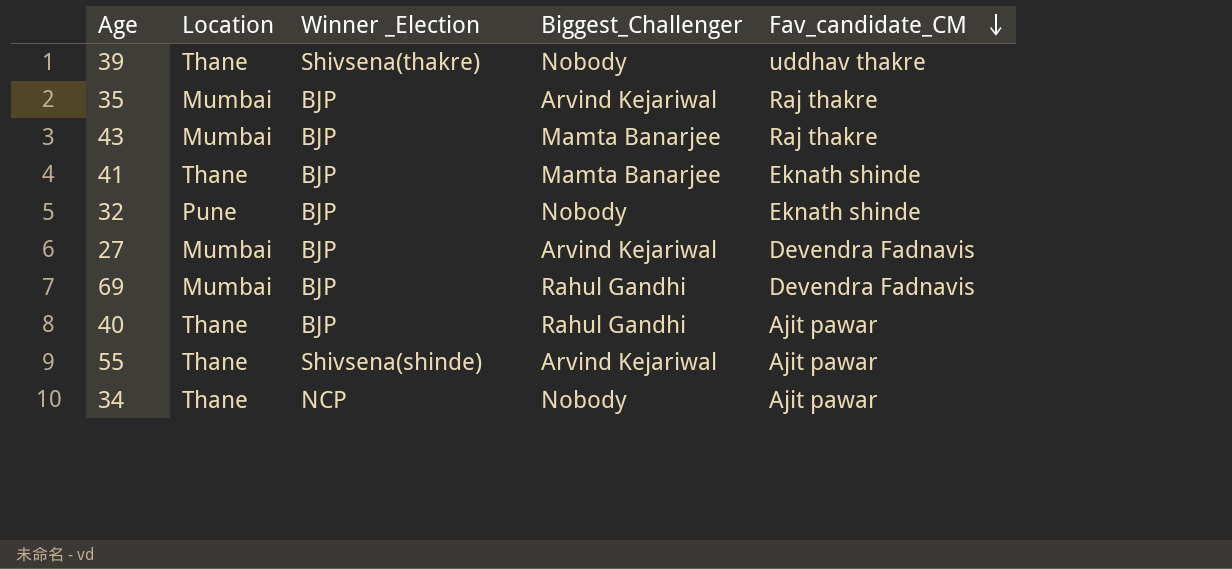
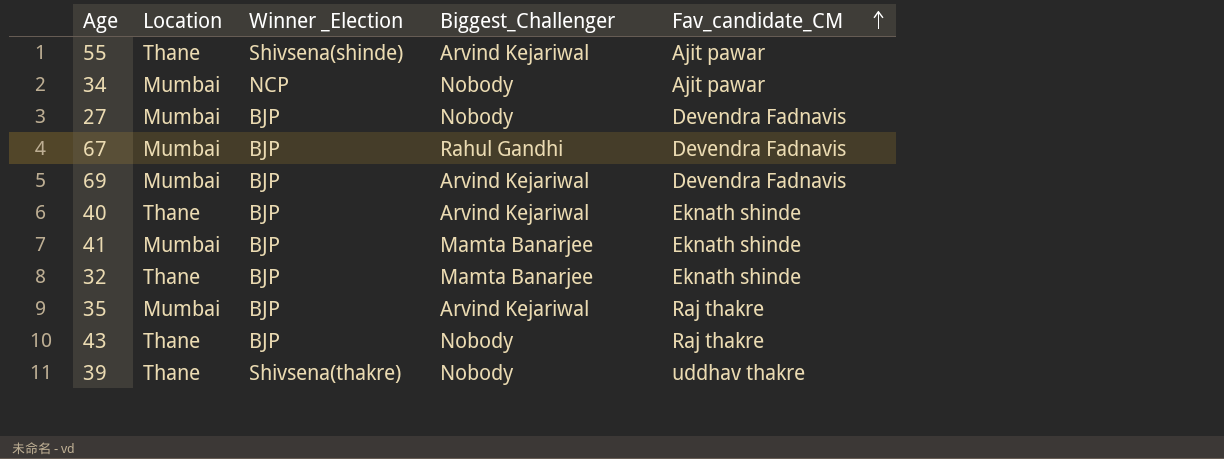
row order: Fav_candidate_CM descending -> Fav_candidate_CM ascending
34 | Location: Thane -> Mumbai
27 | Biggest_Challenger: Arvind Kejariwal -> Nobody
row 67: none -> Mumbai | BJP | Rahul Gandhi | Devendra Fadnavis
69 | Biggest_Challenger: Rahul Gandhi -> Arvind Kejariwal
40 | Biggest_Challenger: Rahul Gandhi -> Arvind Kejariwal
40 | Fav_candidate_CM: Ajit pawar -> Eknath shinde
41 | Location: Thane -> Mumbai
32 | Location: Pune -> Thane
32 | Biggest_Challenger: Nobody -> Mamta Banarjee
43 | Location: Mumbai -> Thane
43 | Biggest_Challenger: Mamta Banarjee -> Nobody

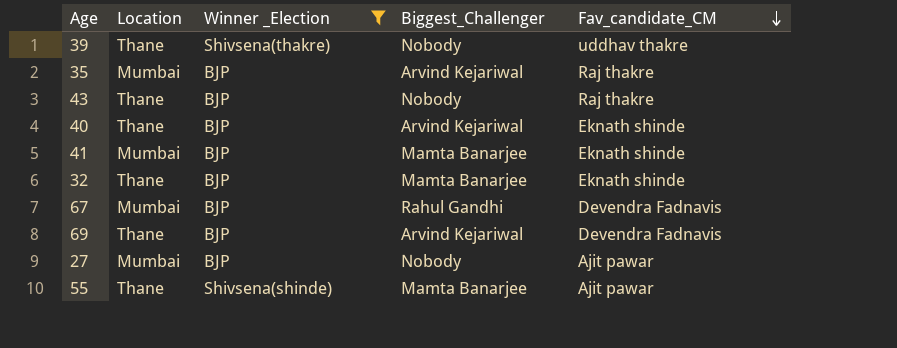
filter: none -> Winner _Election != NCP
row order: Fav_candidate_CM ascending -> Fav_candidate_CM descending
69 | Location: Mumbai -> Thane
27 | Fav_candidate_CM: Devendra Fadnavis -> Ajit pawar
55 | Biggest_Challenger: Arvind Kejariwal -> Mamta Banarjee

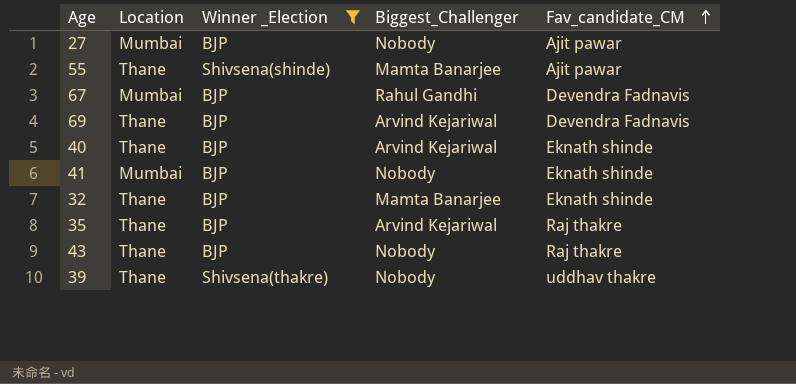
row order: Fav_candidate_CM descending -> Fav_candidate_CM ascending
41 | Biggest_Challenger: Mamta Banarjee -> Nobody
35 | Location: Mumbai -> Thane

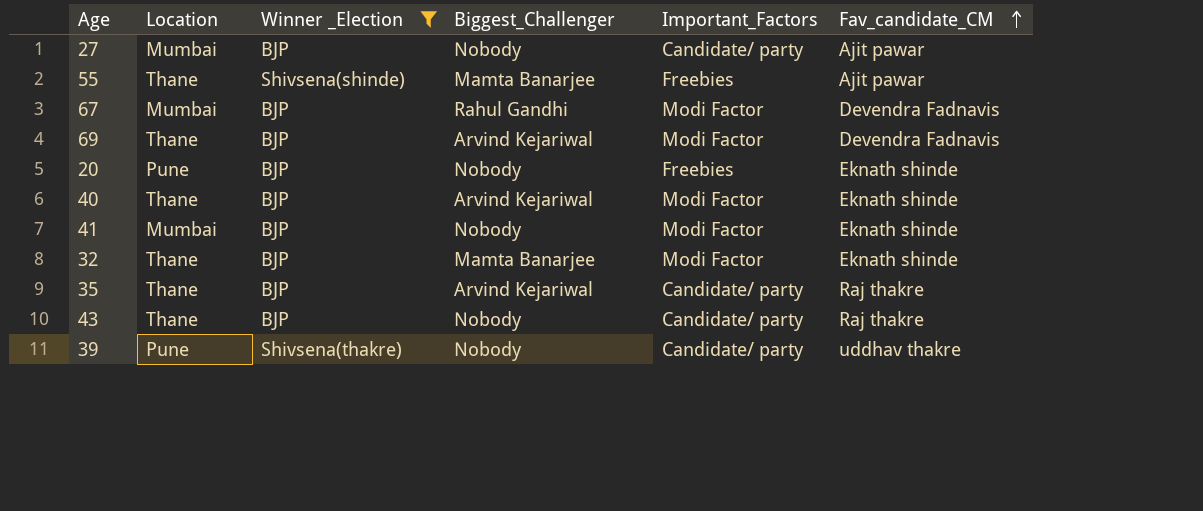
column Important_Factors | position: none -> 5
row 20: none -> Pune | BJP | Nobody | Freebies | Eknath shinde
39 | Location: Thane -> Pune

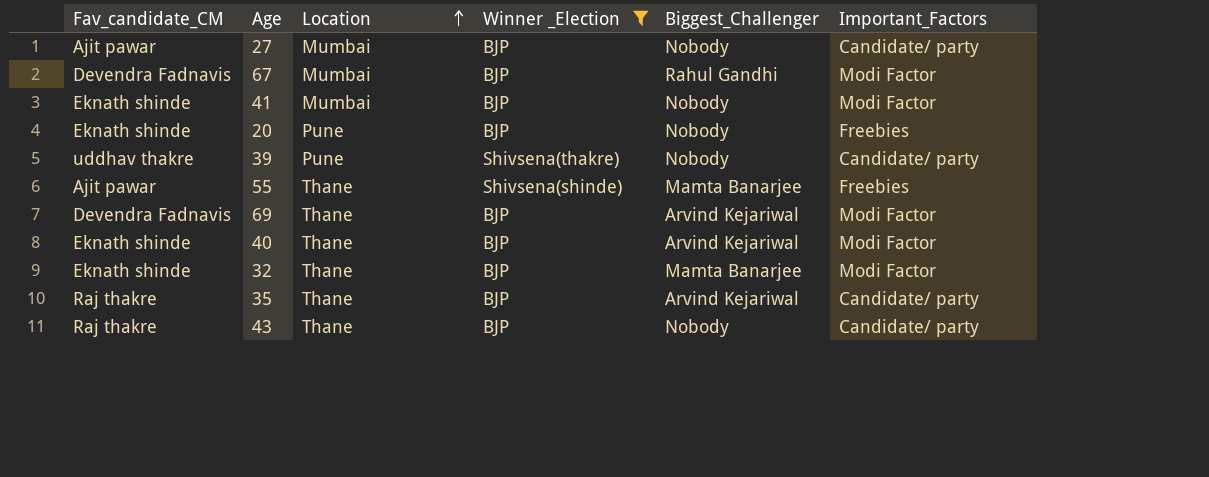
row order: Fav_candidate_CM ascending -> Location ascending
column Fav_candidate_CM | position: 6 -> 1

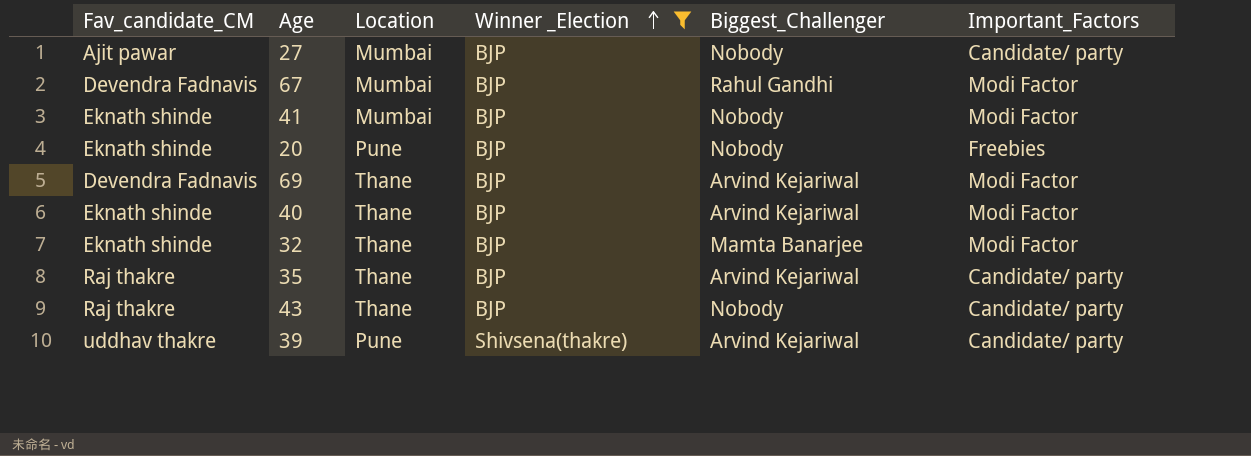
row order: Location ascending -> Winner _Election ascending
row 55: Ajit pawar | Thane | Shivsena(shinde) | Mamta Banarjee | Freebies -> none
39 | Biggest_Challenger: Nobody -> Arvind Kejariwal

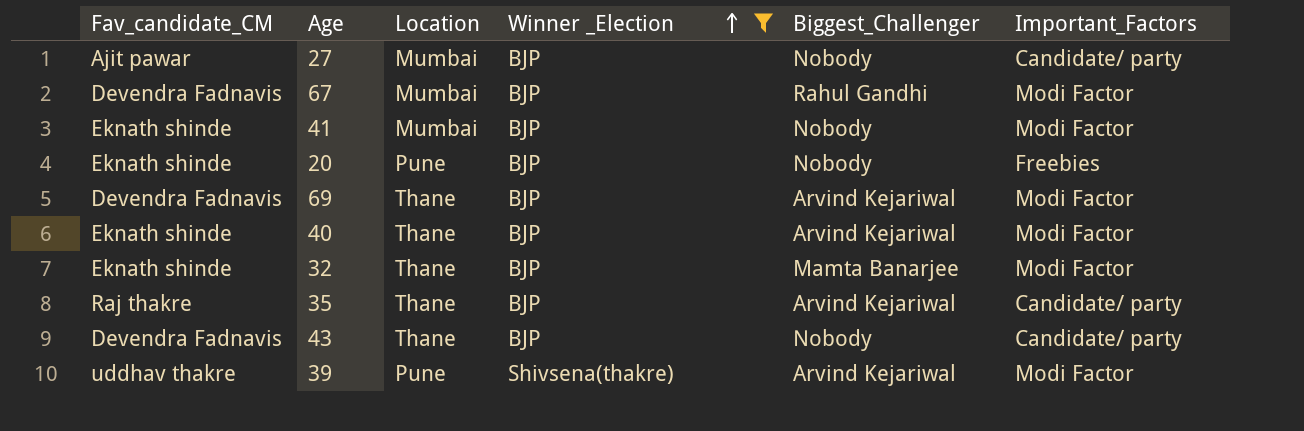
43 | Fav_candidate_CM: Raj thakre -> Devendra Fadnavis
39 | Important_Factors: Candidate/ party -> Modi Factor

